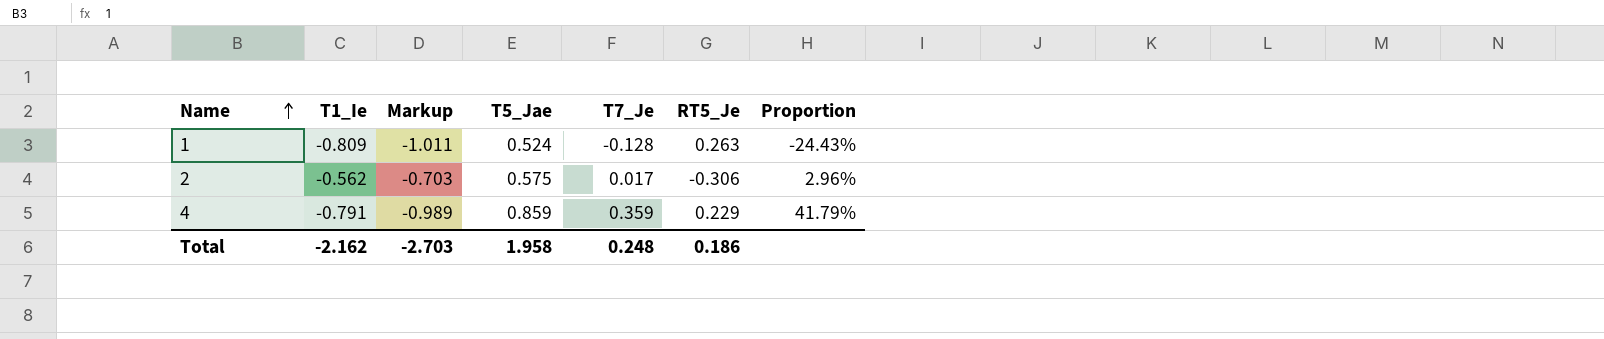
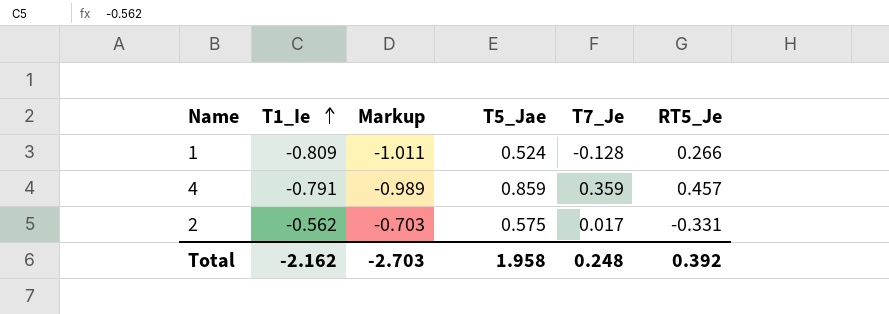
row order: Name ascending -> T1_Ie ascending
column Proportion | formula: [T7_Je] / [T5_Jae] -> none
1 | RT5_Je: 0.263 -> 0.266
4 | RT5_Je: 0.229 -> 0.457
2 | RT5_Je: -0.306 -> -0.331
Total | RT5_Je: 0.186 -> 0.392

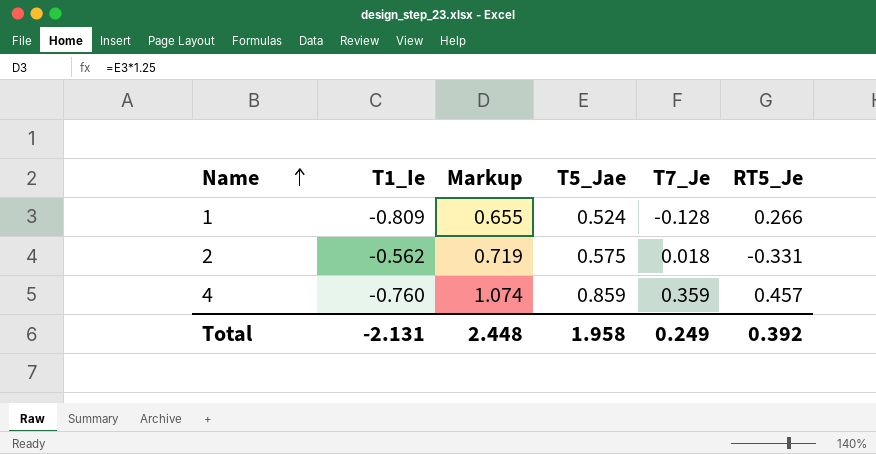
row order: T1_Ie ascending -> Name ascending
column Markup | formula: [T1_Ie] * 1.25 -> [T5_Jae] * 1.25
2 | T7_Je: 0.017 -> 0.018
4 | T1_Ie: -0.791 -> -0.760
Total | T1_Ie: -2.162 -> -2.131
Total | Markup: -2.703 -> 2.448
Total | T7_Je: 0.248 -> 0.249

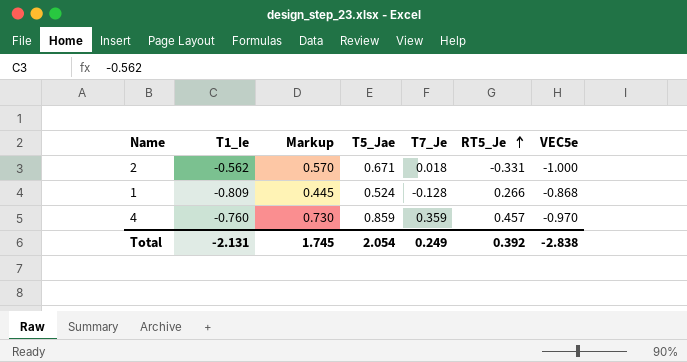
row order: Name ascending -> RT5_Je ascending
column Markup | formula: [T5_Jae] * 1.25 -> [T5_Jae] * 0.85
column VEC5e | position: none -> 7
2 | T5_Jae: 0.575 -> 0.671
Total | Markup: 2.448 -> 1.745
Total | T5_Jae: 1.958 -> 2.054

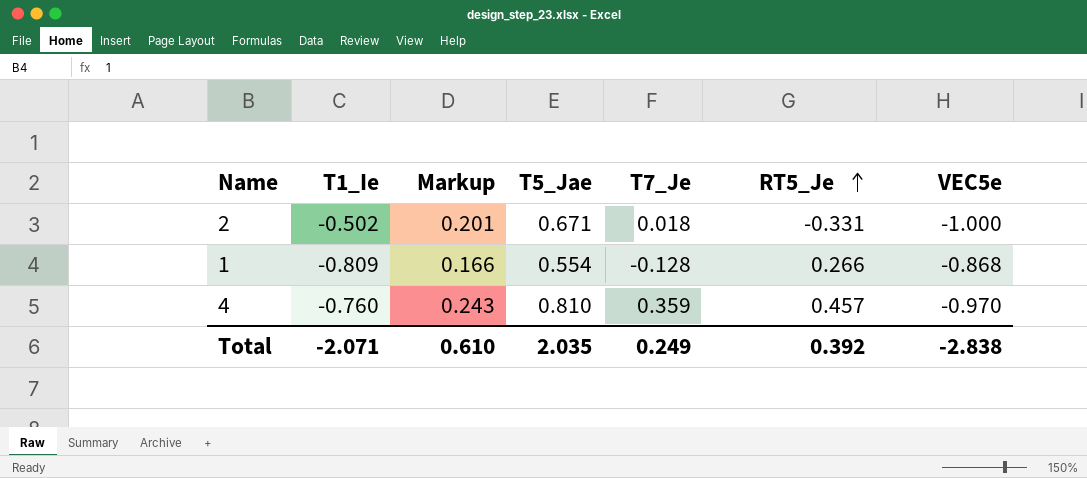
column Markup | formula: [T5_Jae] * 0.85 -> [T5_Jae] * 0.3
2 | T1_Ie: -0.562 -> -0.502
1 | T5_Jae: 0.524 -> 0.554
4 | T5_Jae: 0.859 -> 0.810
Total | T1_Ie: -2.131 -> -2.071
Total | Markup: 1.745 -> 0.610
Total | T5_Jae: 2.054 -> 2.035

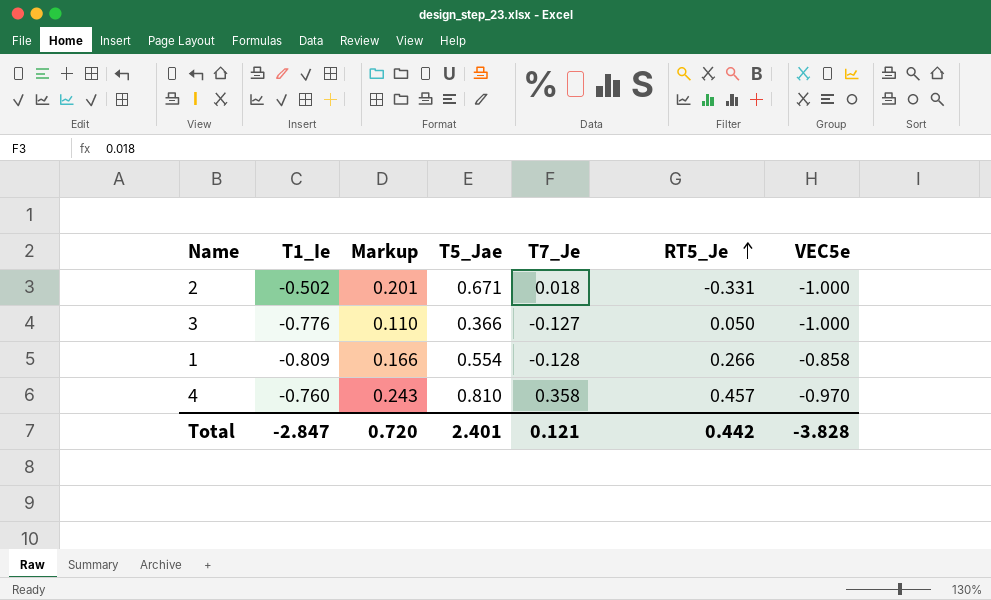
row 3: none -> -0.776 | 0.110 | 0.366 | -0.127 | 0.050 | -1.000
1 | VEC5e: -0.868 -> -0.858
4 | T7_Je: 0.359 -> 0.358
Total | T1_Ie: -2.071 -> -2.847
Total | Markup: 0.610 -> 0.720
Total | T5_Jae: 2.035 -> 2.401
Total | T7_Je: 0.249 -> 0.121
Total | RT5_Je: 0.392 -> 0.442
Total | VEC5e: -2.838 -> -3.828

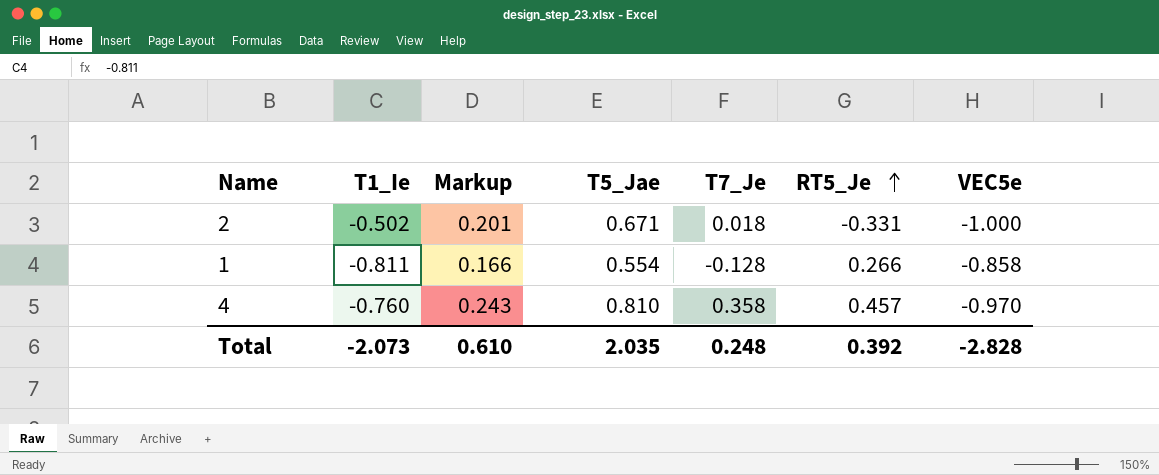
row 3: -0.776 | 0.110 | 0.366 | -0.127 | 0.050 | -1.000 -> none
1 | T1_Ie: -0.809 -> -0.811
Total | T1_Ie: -2.847 -> -2.073
Total | Markup: 0.720 -> 0.610
Total | T5_Jae: 2.401 -> 2.035
Total | T7_Je: 0.121 -> 0.248
Total | RT5_Je: 0.442 -> 0.392
Total | VEC5e: -3.828 -> -2.828

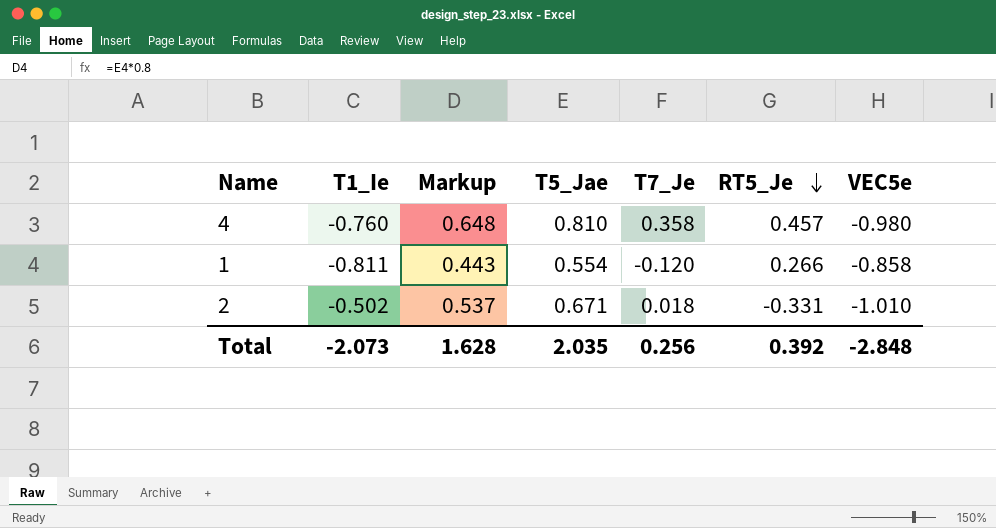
row order: RT5_Je ascending -> RT5_Je descending
column Markup | formula: [T5_Jae] * 0.3 -> [T5_Jae] * 0.8
4 | VEC5e: -0.970 -> -0.980
1 | T7_Je: -0.128 -> -0.120
2 | VEC5e: -1.000 -> -1.010
Total | Markup: 0.610 -> 1.628
Total | T7_Je: 0.248 -> 0.256
Total | VEC5e: -2.828 -> -2.848

